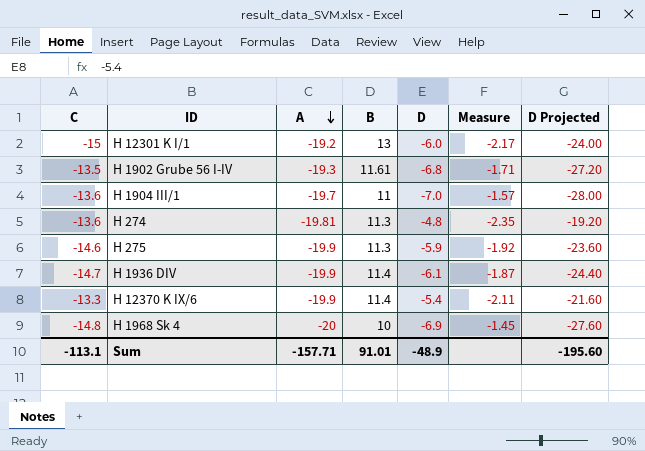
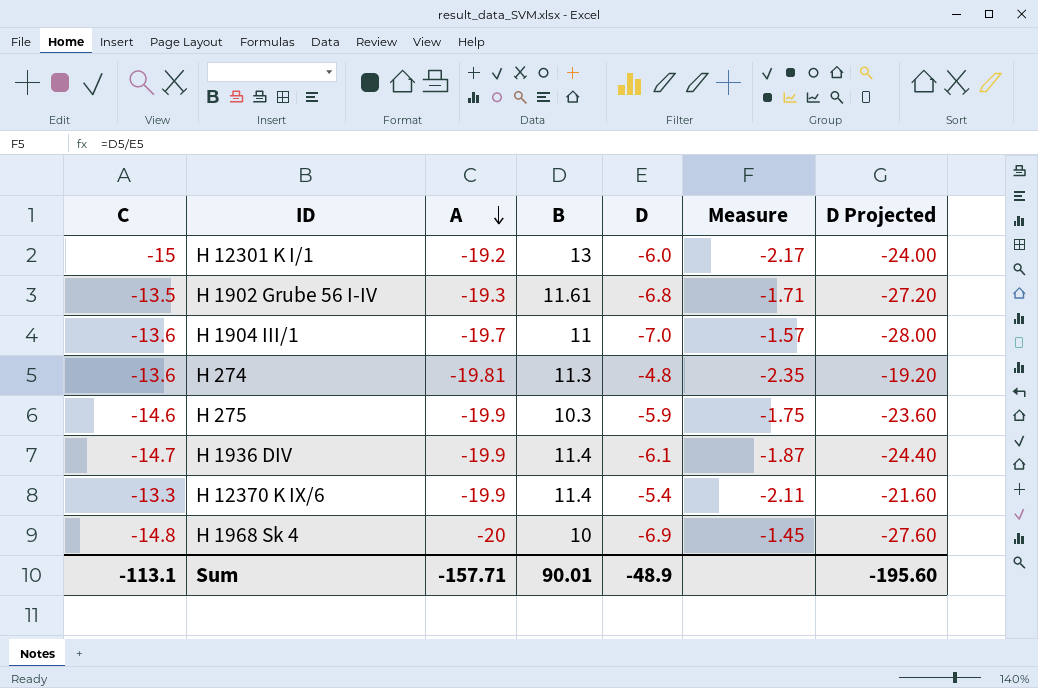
H 275 | B: 11.3 -> 10.3
H 275 | Measure: -1.92 -> -1.75
Sum | B: 91.01 -> 90.01

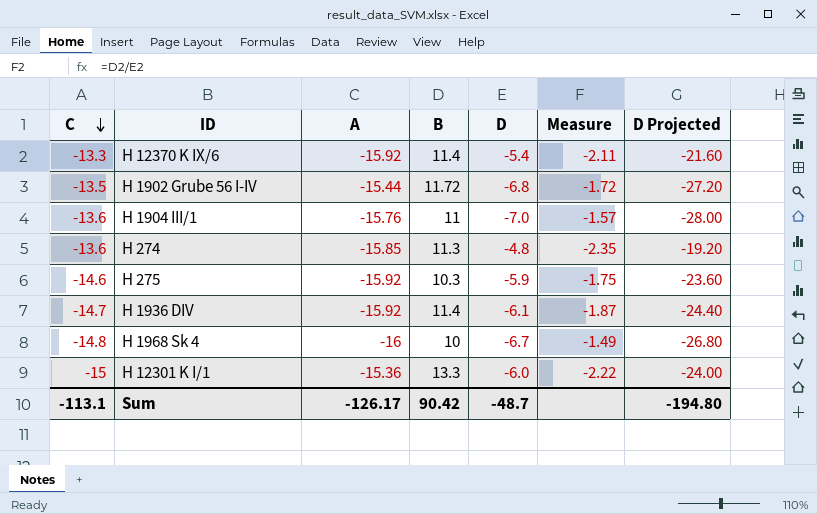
row order: A descending -> C descending
H 12370 K IX/6 | A: -19.9 -> -15.92
H 1902 Grube 56 I-IV | A: -19.3 -> -15.44
H 1902 Grube 56 I-IV | B: 11.61 -> 11.72
H 1902 Grube 56 I-IV | Measure: -1.71 -> -1.72
H 1904 III/1 | A: -19.7 -> -15.76
H 274 | A: -19.81 -> -15.85
H 275 | A: -19.9 -> -15.92
H 1936 DIV | A: -19.9 -> -15.92
H 1968 Sk 4 | A: -20 -> -16
H 1968 Sk 4 | D: -6.9 -> -6.7
H 1968 Sk 4 | Measure: -1.45 -> -1.49
H 1968 Sk 4 | D Projected: -27.60 -> -26.80
H 12301 K I/1 | A: -19.2 -> -15.36
H 12301 K I/1 | B: 13 -> 13.3
H 12301 K I/1 | Measure: -2.17 -> -2.22
Sum | A: -157.71 -> -126.17
Sum | B: 90.01 -> 90.42
Sum | D: -48.9 -> -48.7
Sum | D Projected: -195.60 -> -194.80

